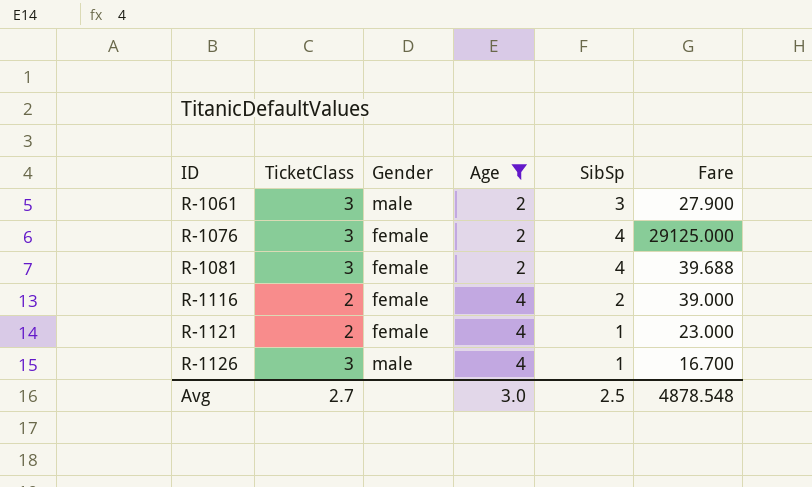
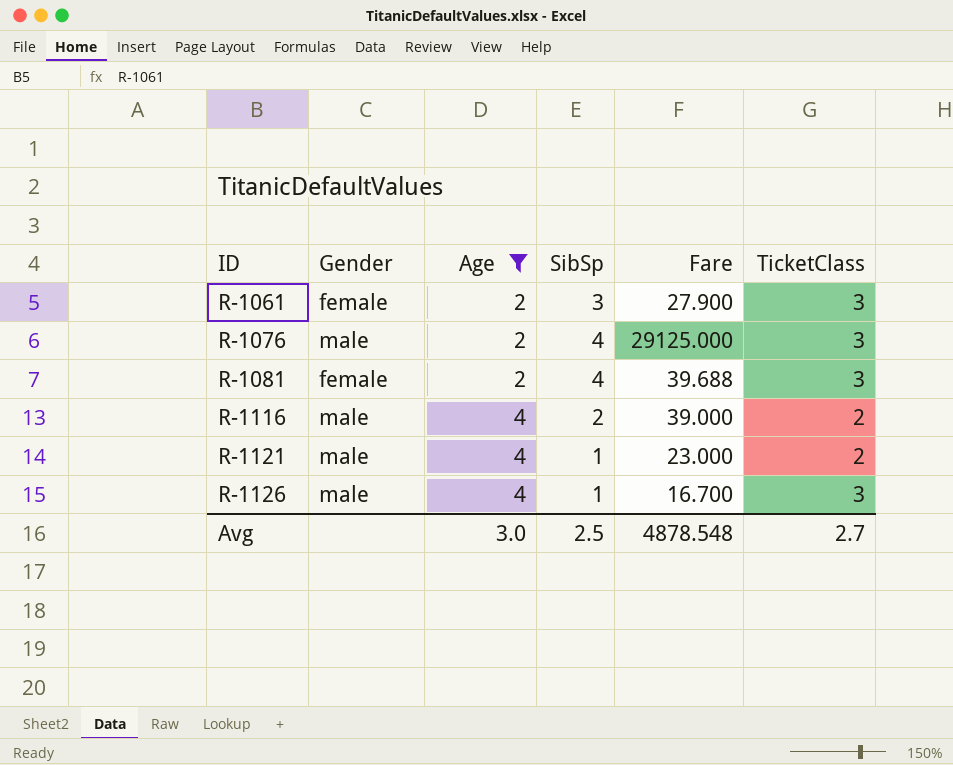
column TicketClass | position: 2 -> 6
R-1061 | Gender: male -> female
R-1076 | Gender: female -> male
R-1116 | Gender: female -> male
R-1121 | Gender: female -> male

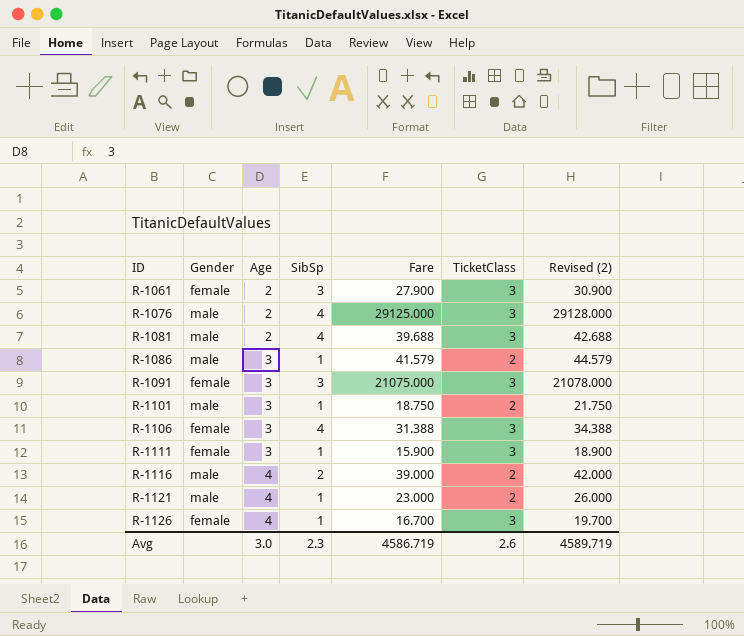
filter: Age != 3 -> none
column Revised (2) | formula: none -> [Fare] + 3
R-1081 | Gender: female -> male
R-1126 | Gender: male -> female
Avg | SibSp: 2.5 -> 2.3
Avg | Fare: 4878.548 -> 4586.719
Avg | TicketClass: 2.7 -> 2.6

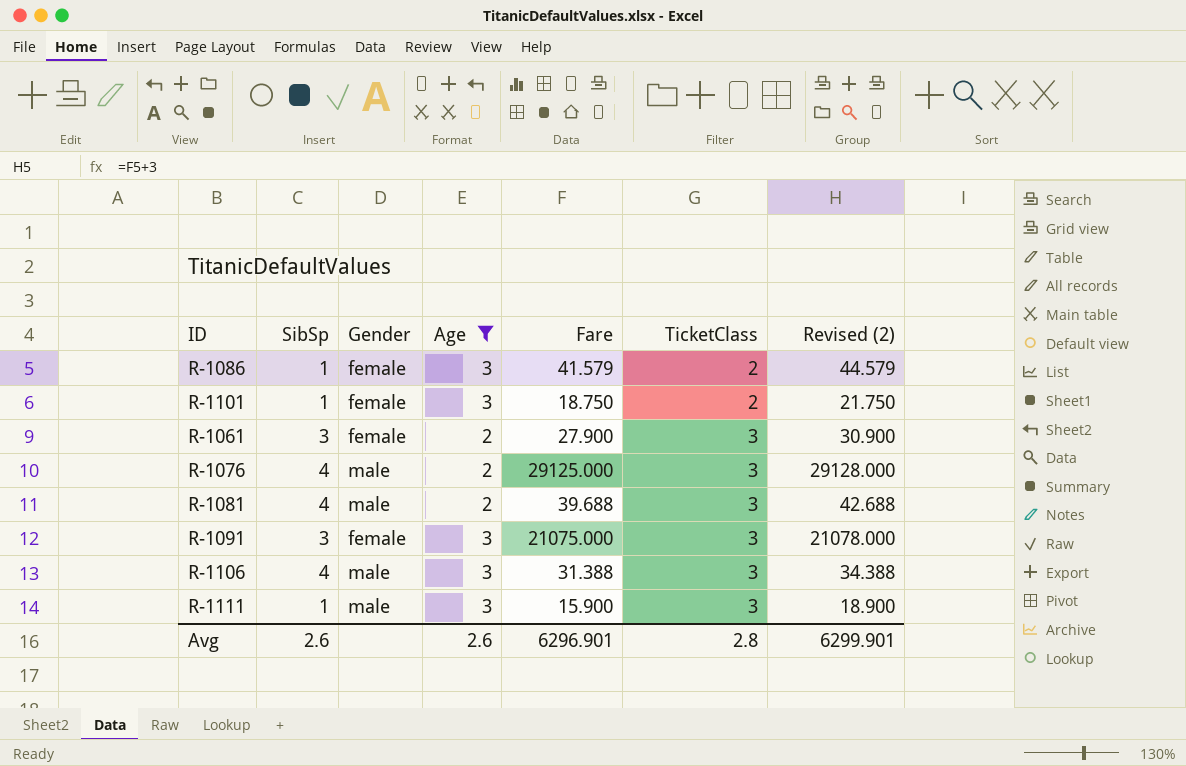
filter: none -> Age != 4
row order: ID ascending -> TicketClass ascending
column SibSp | position: 4 -> 2
R-1086 | Gender: male -> female
R-1101 | Gender: male -> female
R-1106 | Gender: female -> male
R-1111 | Gender: female -> male
Avg | SibSp: 2.3 -> 2.6
Avg | Age: 3.0 -> 2.6
Avg | Fare: 4586.719 -> 6296.901
Avg | TicketClass: 2.6 -> 2.8
Avg | Revised (2): 4589.719 -> 6299.901

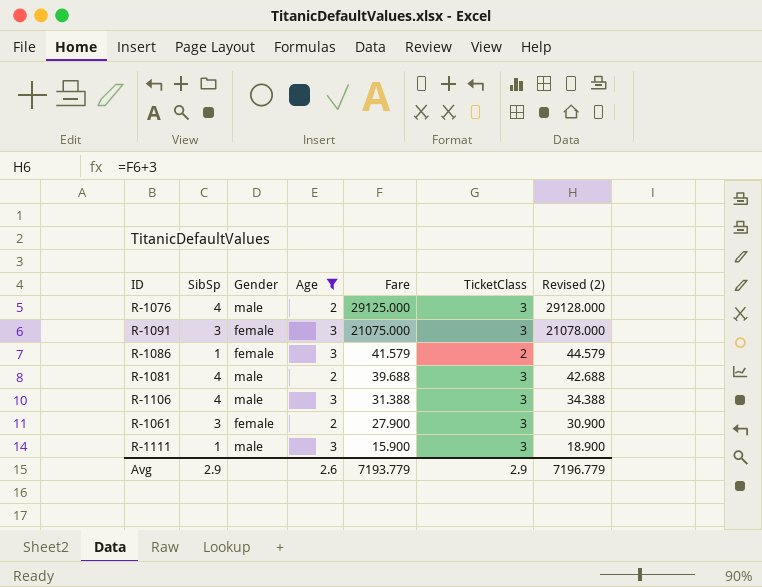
row order: TicketClass ascending -> Fare descending
row R-1101: 1 | female | 3 | 18.750 | 2 | 21.750 -> none
Avg | SibSp: 2.6 -> 2.9
Avg | Fare: 6296.901 -> 7193.779
Avg | TicketClass: 2.8 -> 2.9
Avg | Revised (2): 6299.901 -> 7196.779

